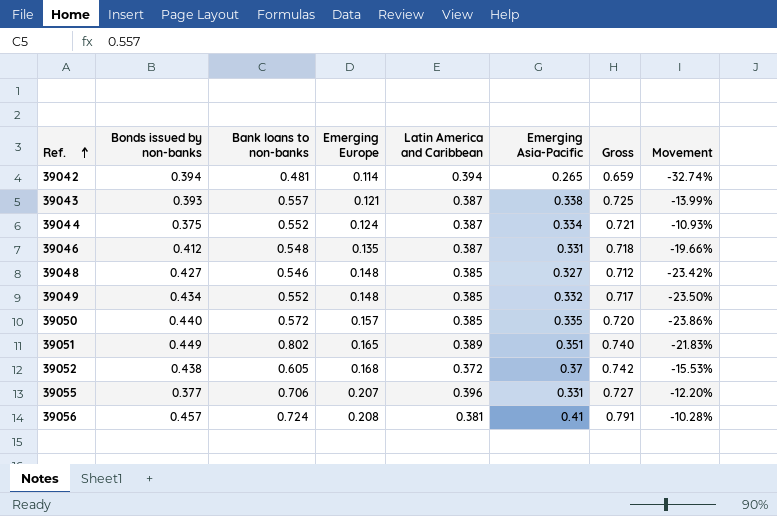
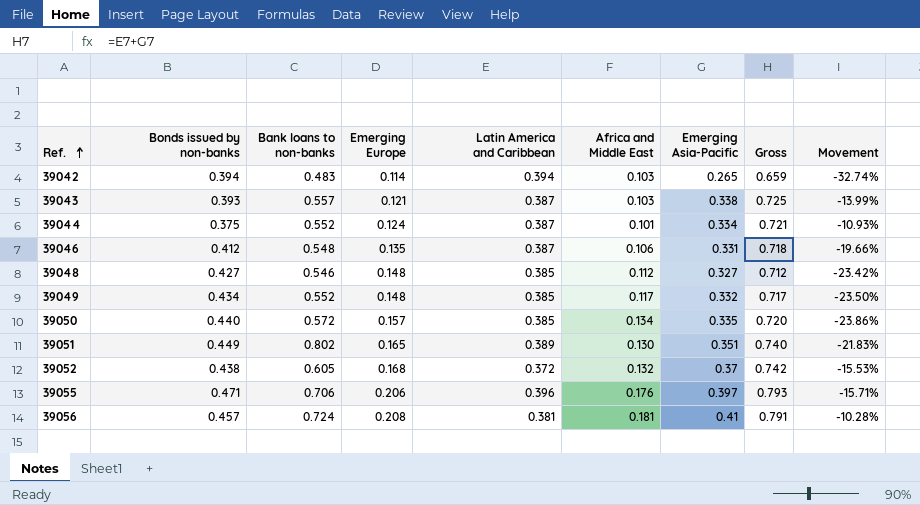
column Africa and Middle East | position: none -> 6
39042 | Bank loans to non-banks: 0.481 -> 0.483
39055 | Bonds issued by non-banks: 0.377 -> 0.471
39055 | Emerging Europe: 0.207 -> 0.206
39055 | Emerging Asia-Pacific: 0.331 -> 0.397
39055 | Gross: 0.727 -> 0.793
39055 | Movement: -12.20% -> -15.71%

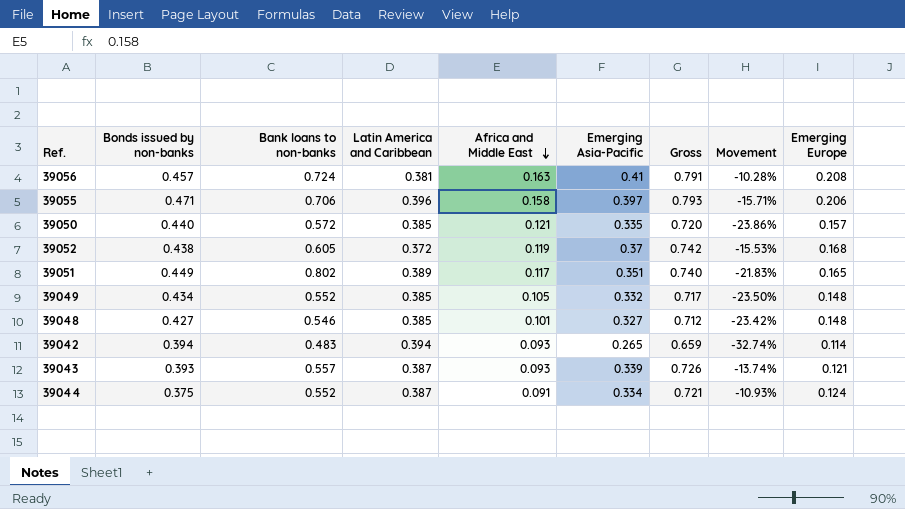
row order: Ref. ascending -> Africa and Middle East descending
column Emerging Europe | position: 4 -> 9
row 39046: 0.412 | 0.548 | 0.135 | 0.387 | 0.106 | 0.331 | 0.718 | -19.66% -> none
39056 | Africa and Middle East: 0.181 -> 0.163
39055 | Africa and Middle East: 0.176 -> 0.158
39050 | Africa and Middle East: 0.134 -> 0.121
39052 | Africa and Middle East: 0.132 -> 0.119
39051 | Africa and Middle East: 0.130 -> 0.117
39049 | Africa and Middle East: 0.117 -> 0.105
39048 | Africa and Middle East: 0.112 -> 0.101
39042 | Africa and Middle East: 0.103 -> 0.093
39043 | Africa and Middle East: 0.103 -> 0.093
39043 | Emerging Asia-Pacific: 0.338 -> 0.339
39043 | Gross: 0.725 -> 0.726
39043 | Movement: -13.99% -> -13.74%
39044 | Africa and Middle East: 0.101 -> 0.091

